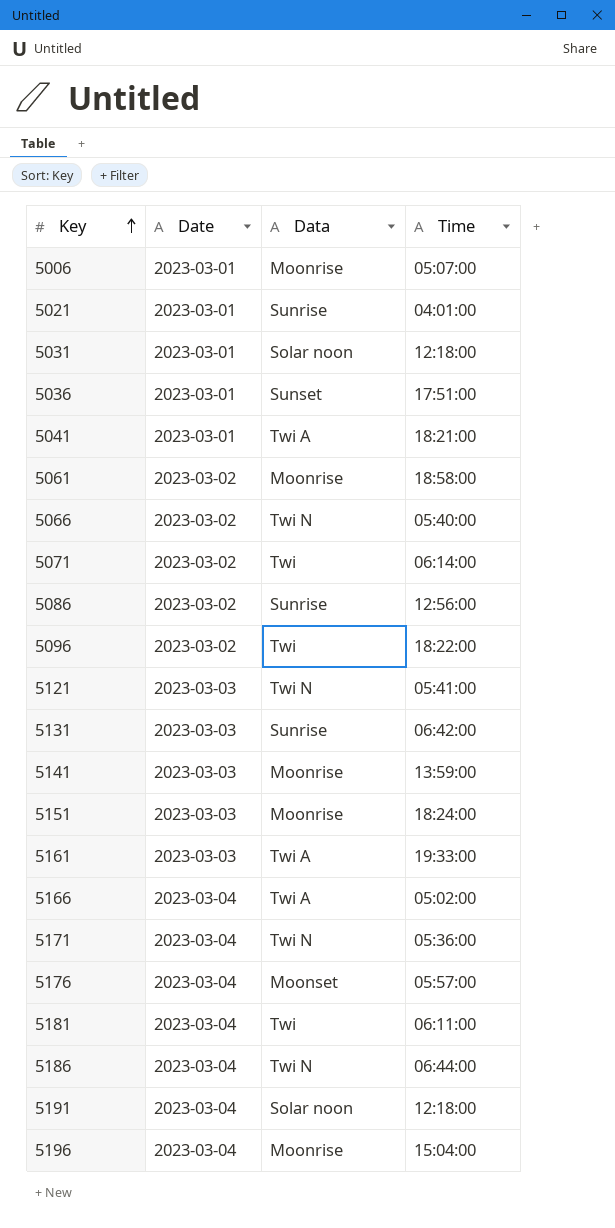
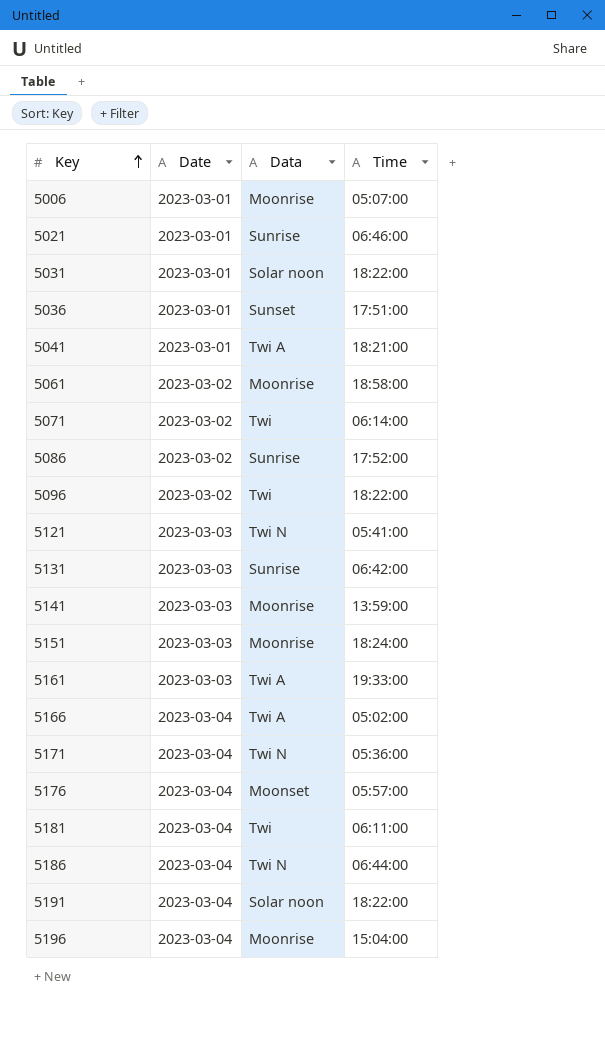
row 5066: 2023-03-02 | Twi N | 05:40:00 -> none
5021 | Time: 04:01:00 -> 06:46:00
5031 | Time: 12:18:00 -> 18:22:00
5086 | Time: 12:56:00 -> 17:52:00
5191 | Time: 12:18:00 -> 18:22:00

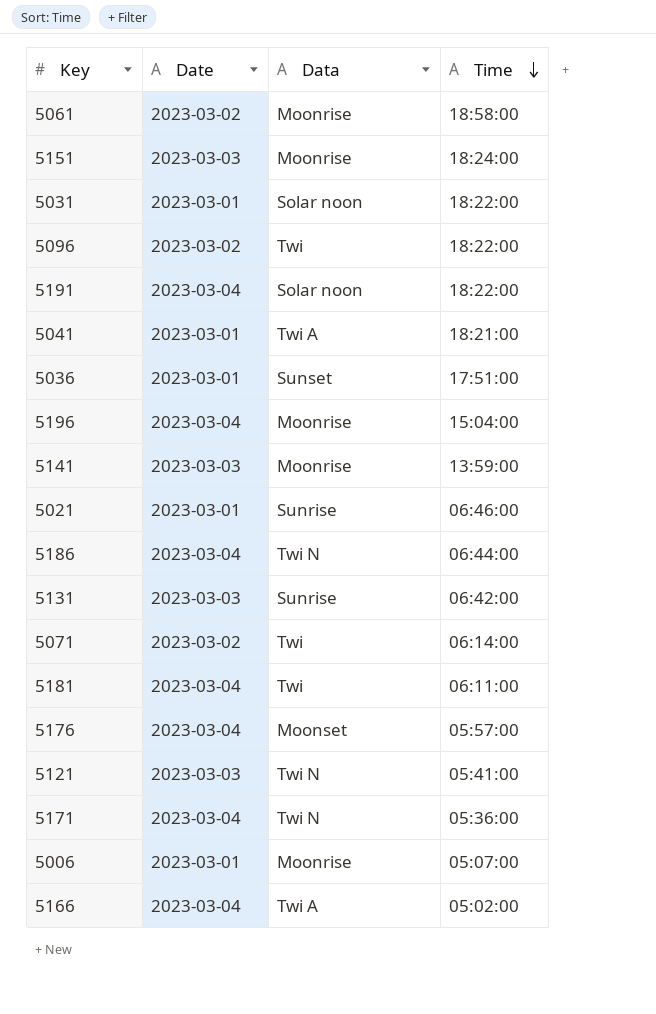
row order: Key ascending -> Time descending
row 5086: 2023-03-02 | Sunrise | 17:52:00 -> none
row 5161: 2023-03-03 | Twi A | 19:33:00 -> none

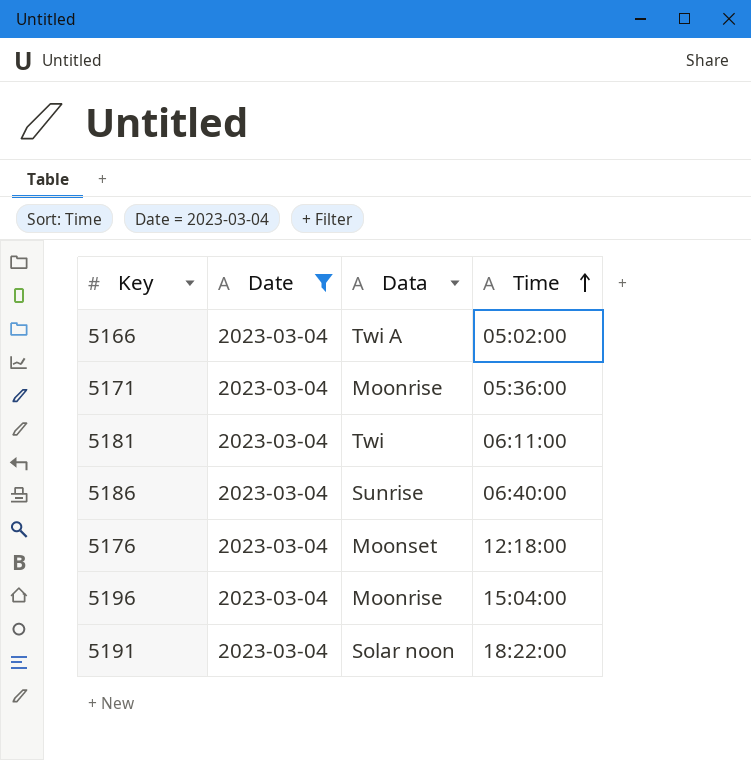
filter: none -> Date = 2023-03-04
row order: Time descending -> Time ascending
5171 | Data: Twi N -> Moonrise
5186 | Data: Twi N -> Sunrise
5186 | Time: 06:44:00 -> 06:40:00
5176 | Time: 05:57:00 -> 12:18:00

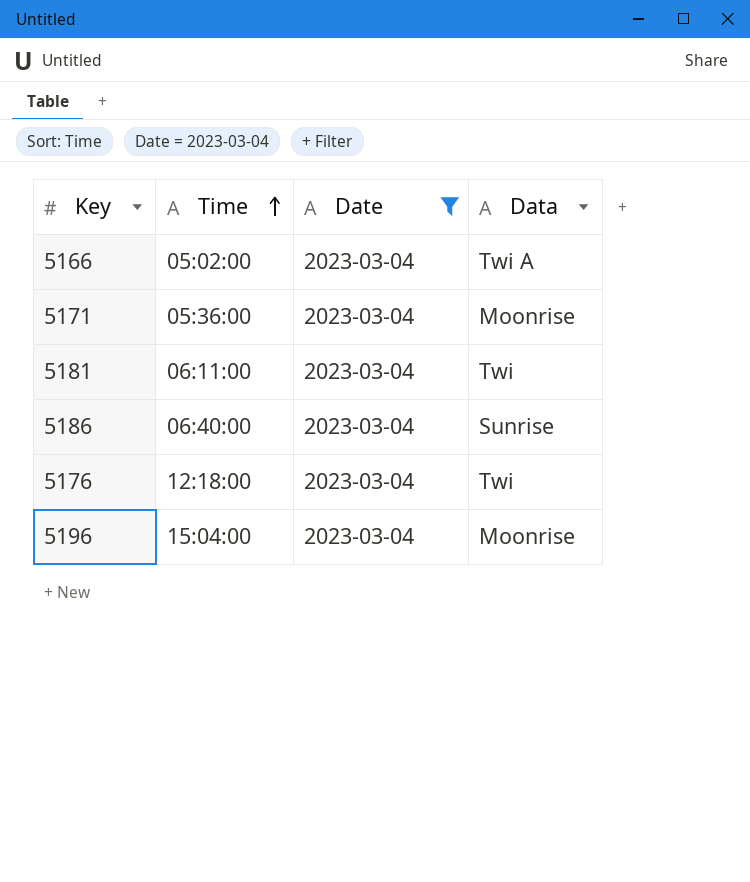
column Time | position: 4 -> 2
row 5191: 2023-03-04 | Solar noon | 18:22:00 -> none
5176 | Data: Moonset -> Twi

